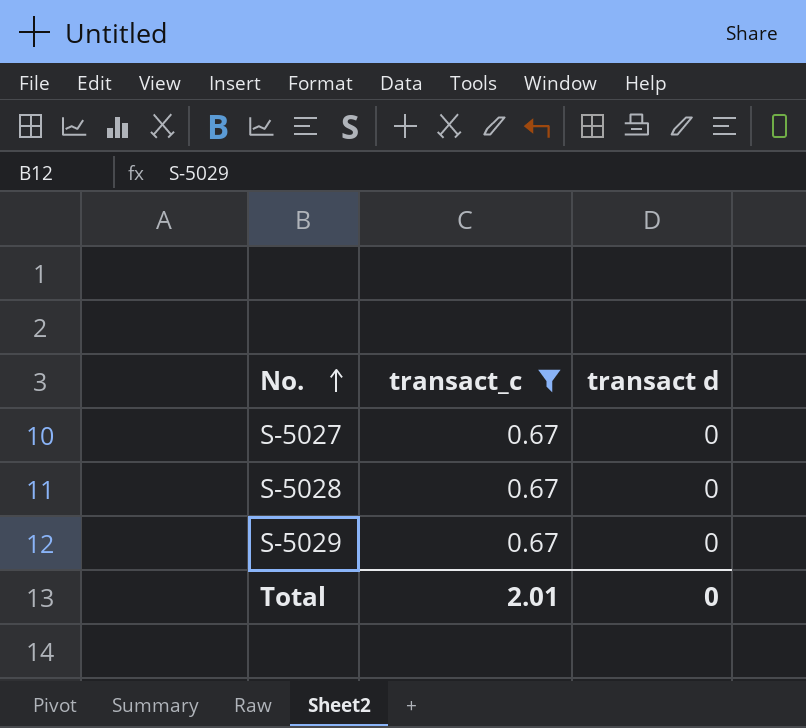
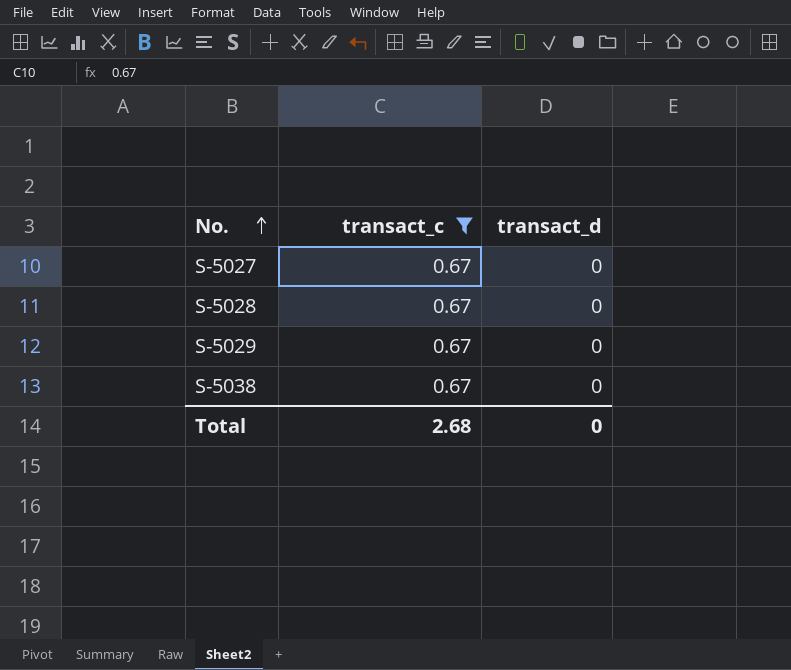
column name: transact d -> transact_d
row S-5038: none -> 0.67 | 0
Total | transact_c: 2.01 -> 2.68

